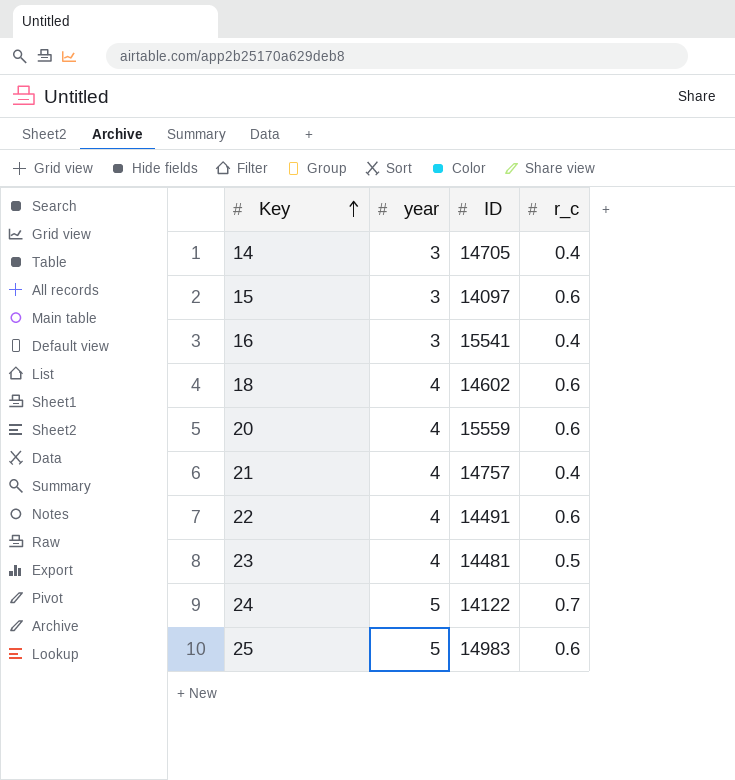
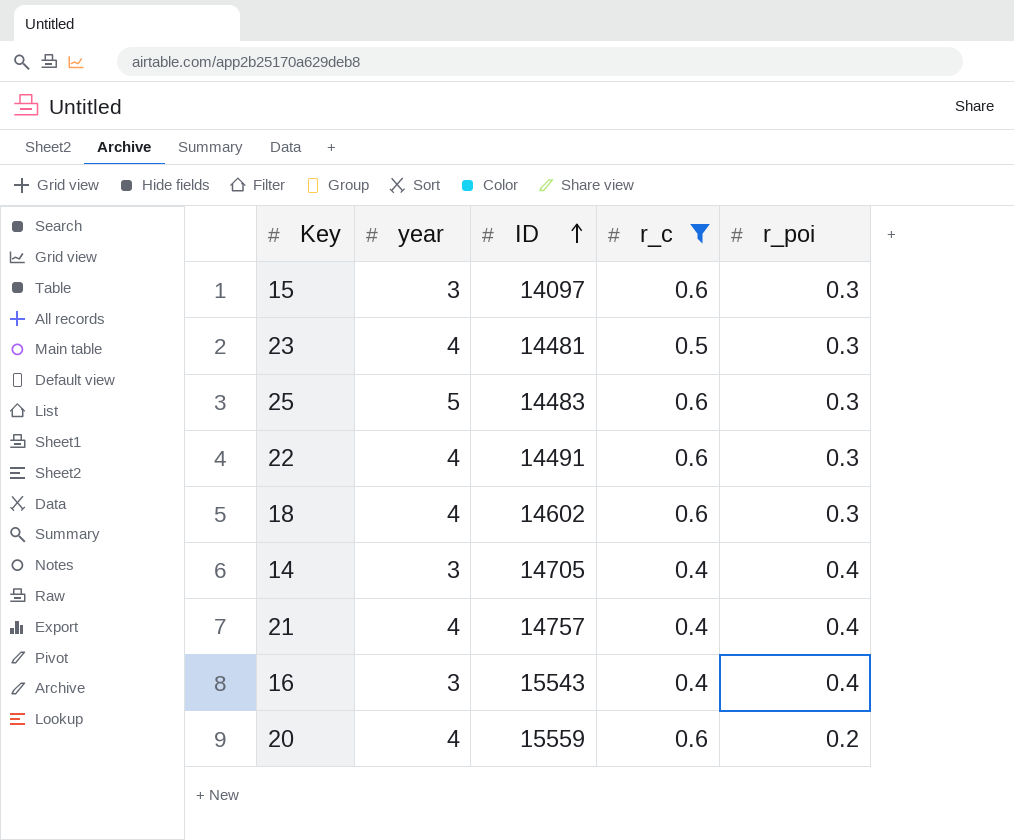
filter: none -> r_c != 0.7
row order: Key ascending -> ID ascending
column r_poi | position: none -> 5
25 | ID: 14983 -> 14483
16 | ID: 15541 -> 15543

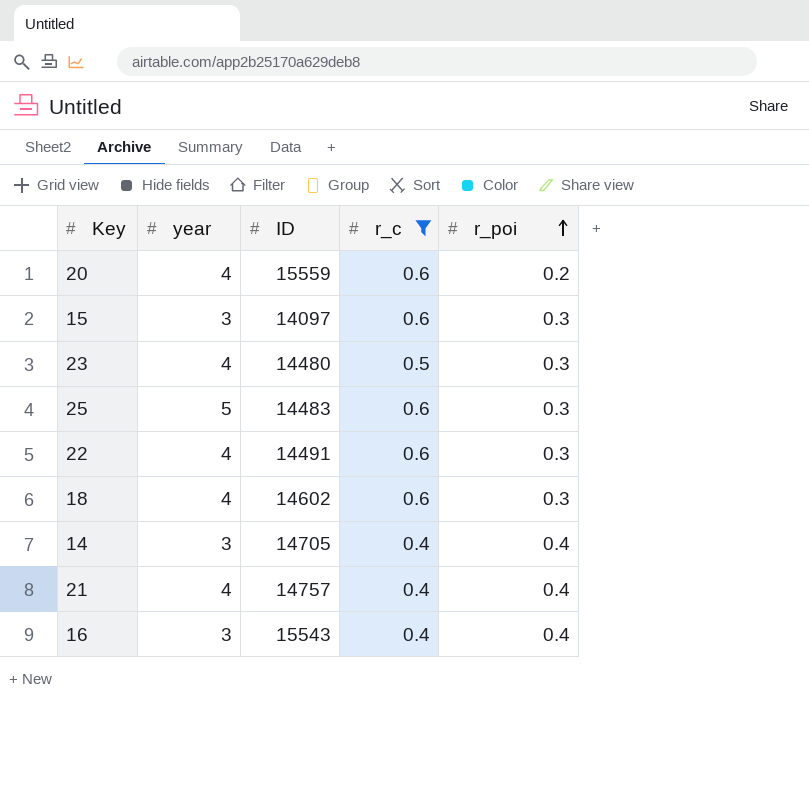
row order: ID ascending -> r_poi ascending
23 | ID: 14481 -> 14480

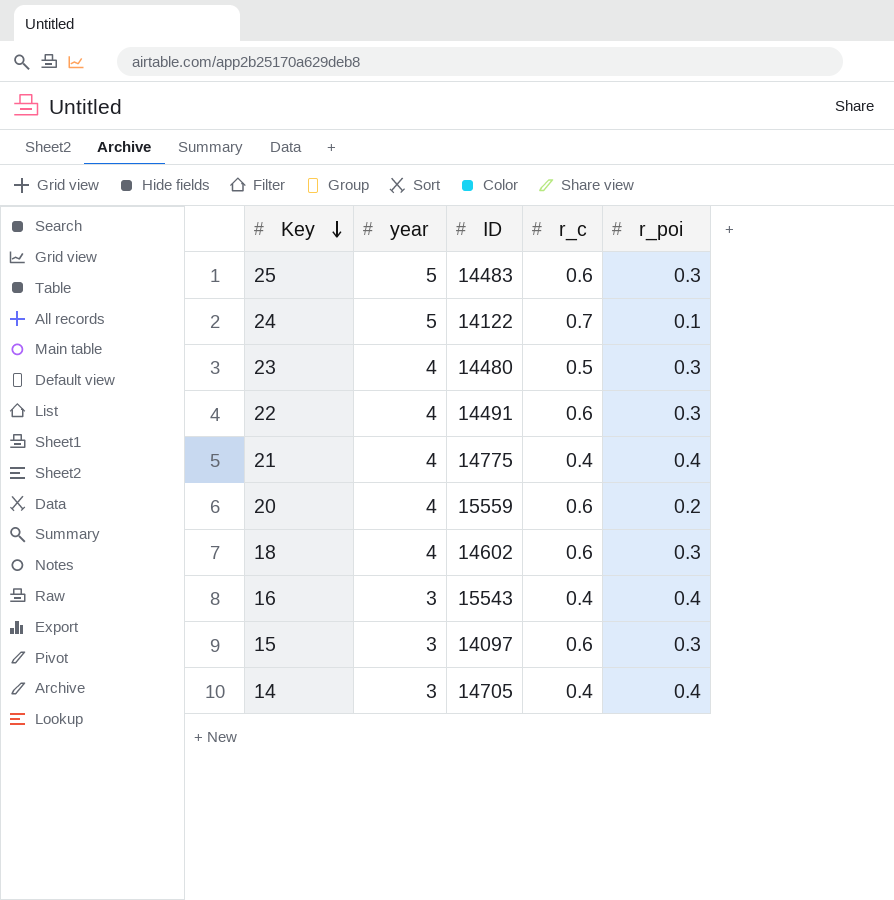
filter: r_c != 0.7 -> none
row order: r_poi ascending -> Key descending
21 | ID: 14757 -> 14775

